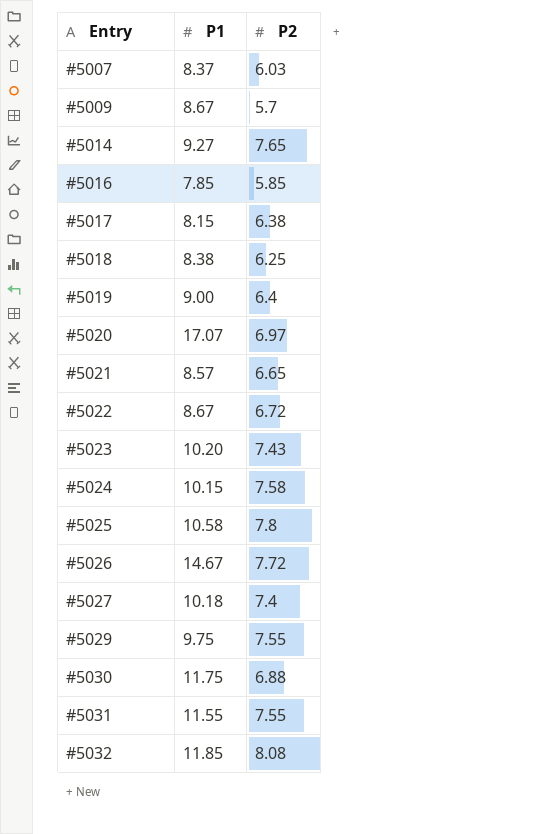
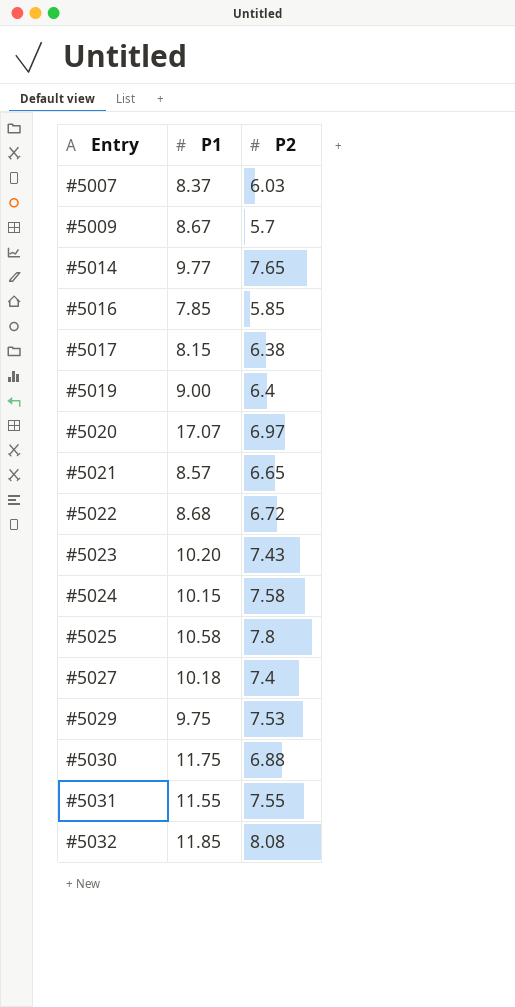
row #5018: 8.38 | 6.25 -> none
row #5026: 14.67 | 7.72 -> none
#5014 | P1: 9.27 -> 9.77
#5022 | P1: 8.67 -> 8.68
#5029 | P2: 7.55 -> 7.53

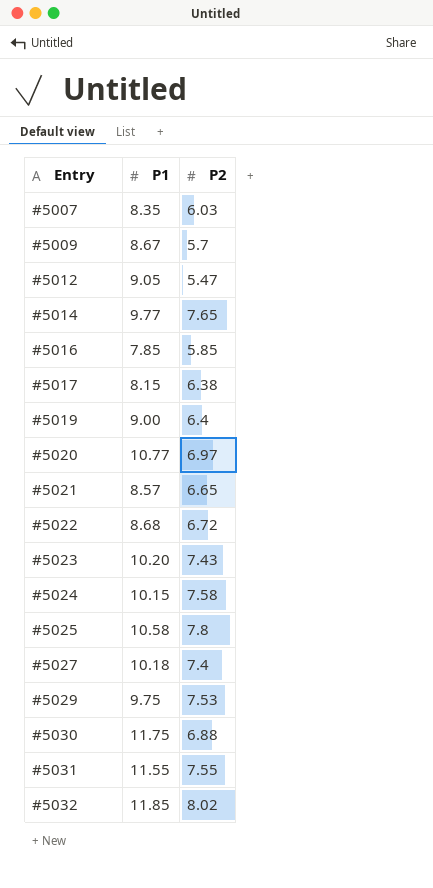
#5007 | P1: 8.37 -> 8.35
row #5012: none -> 9.05 | 5.47
#5020 | P1: 17.07 -> 10.77
#5032 | P2: 8.08 -> 8.02

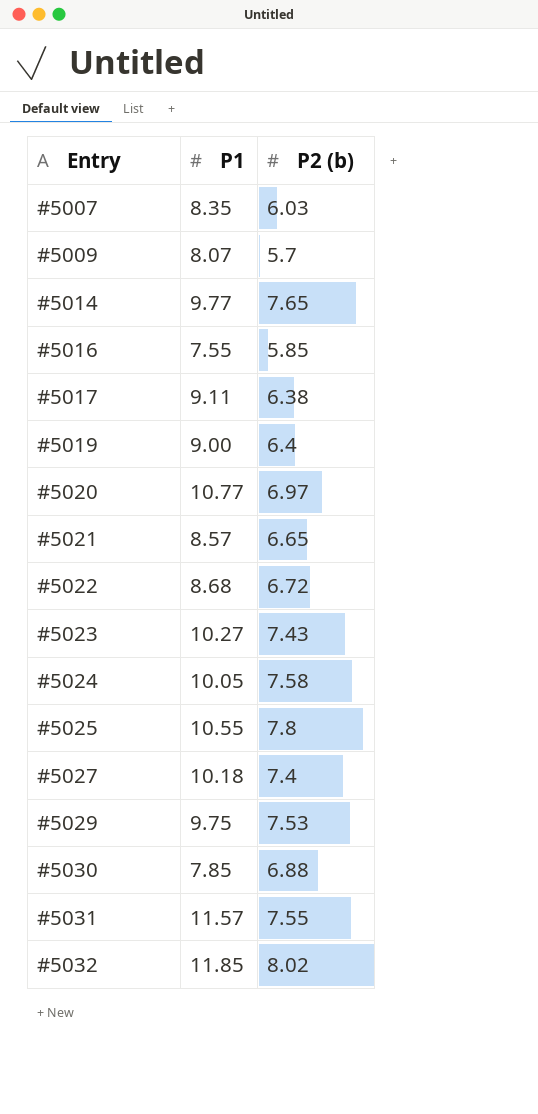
column name: P2 -> P2 (b)
row #5012: 9.05 | 5.47 -> none
#5009 | P1: 8.67 -> 8.07
#5016 | P1: 7.85 -> 7.55
#5017 | P1: 8.15 -> 9.11
#5023 | P1: 10.20 -> 10.27
#5024 | P1: 10.15 -> 10.05
#5025 | P1: 10.58 -> 10.55
#5030 | P1: 11.75 -> 7.85
#5031 | P1: 11.55 -> 11.57

